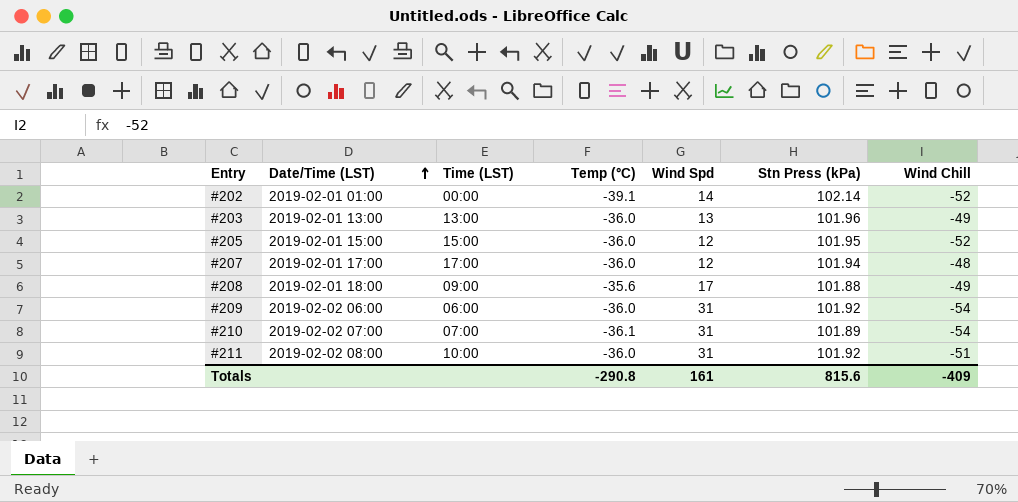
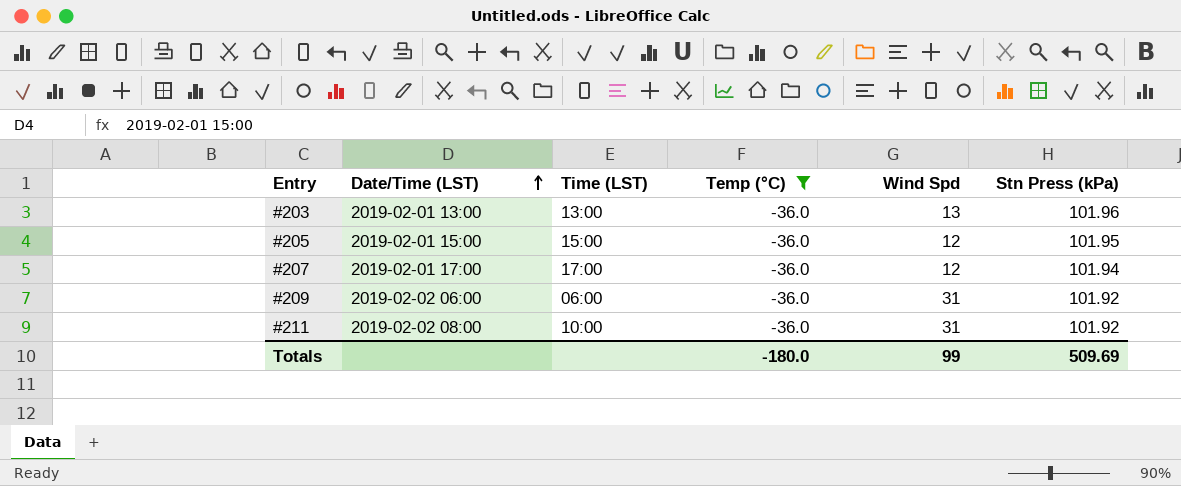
filter: none -> Temp (°C) = -36.0
column Wind Chill | position: 7 -> none
Totals | Temp (°C): -290.8 -> -180.0
Totals | Wind Spd: 161 -> 99
Totals | Stn Press (kPa): 815.6 -> 509.69

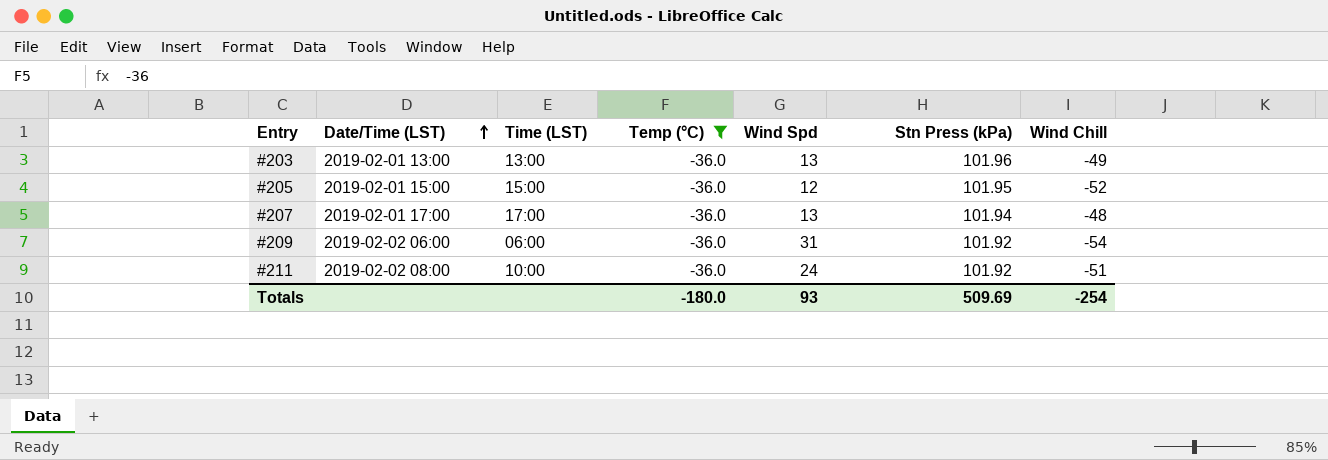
column Wind Chill | position: none -> 7
#207 | Wind Spd: 12 -> 13
#211 | Wind Spd: 31 -> 24
Totals | Wind Spd: 99 -> 93

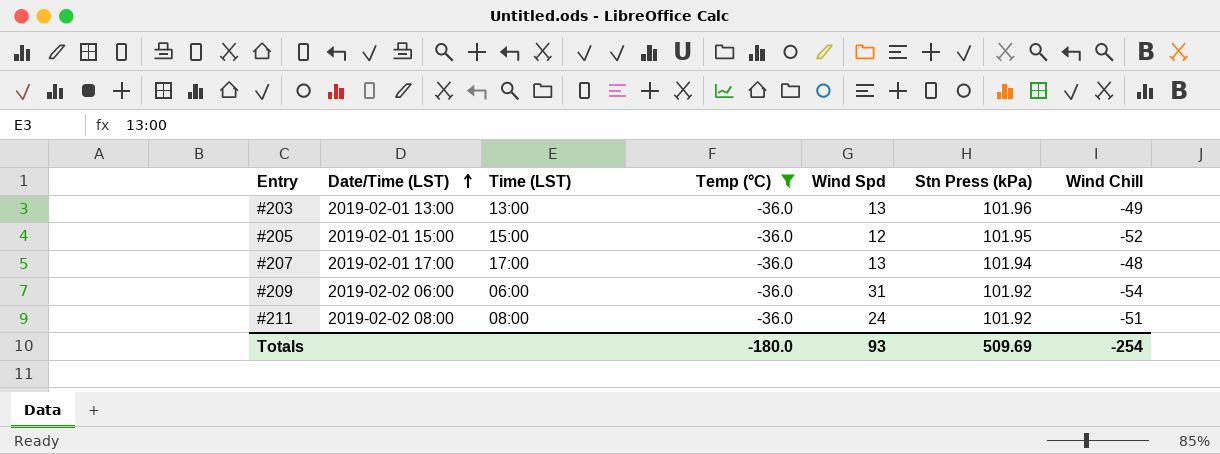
#211 | Time (LST): 10:00 -> 08:00

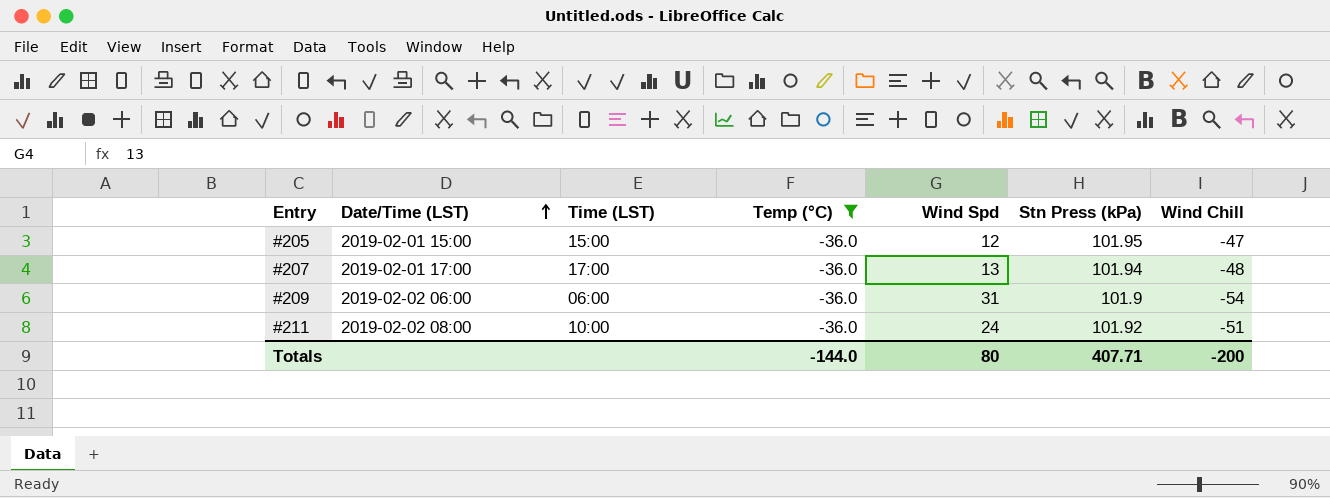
row #203: 2019-02-01 13:00 | 13:00 | -36.0 | 13 | 101.96 | -49 -> none
#205 | Wind Chill: -52 -> -47
#209 | Stn Press (kPa): 101.92 -> 101.9
#211 | Time (LST): 08:00 -> 10:00
Totals | Temp (°C): -180.0 -> -144.0
Totals | Wind Spd: 93 -> 80
Totals | Stn Press (kPa): 509.69 -> 407.71
Totals | Wind Chill: -254 -> -200

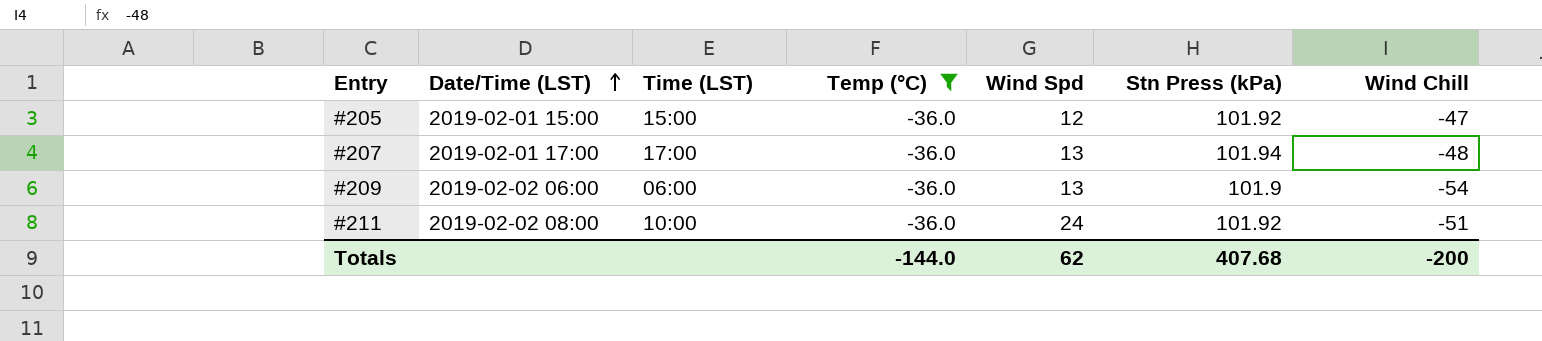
#205 | Stn Press (kPa): 101.95 -> 101.92
#209 | Wind Spd: 31 -> 13
Totals | Wind Spd: 80 -> 62
Totals | Stn Press (kPa): 407.71 -> 407.68

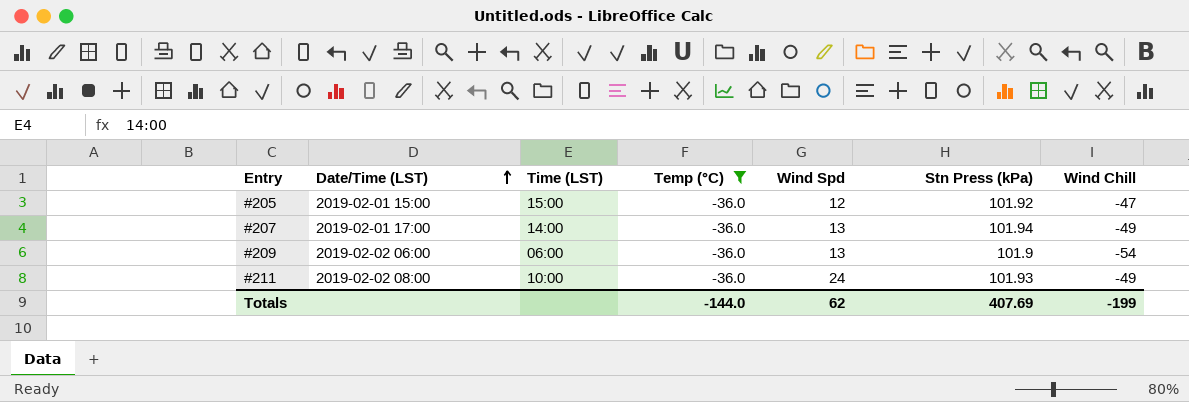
#207 | Time (LST): 17:00 -> 14:00
#207 | Wind Chill: -48 -> -49
#211 | Stn Press (kPa): 101.92 -> 101.93
#211 | Wind Chill: -51 -> -49
Totals | Stn Press (kPa): 407.68 -> 407.69
Totals | Wind Chill: -200 -> -199

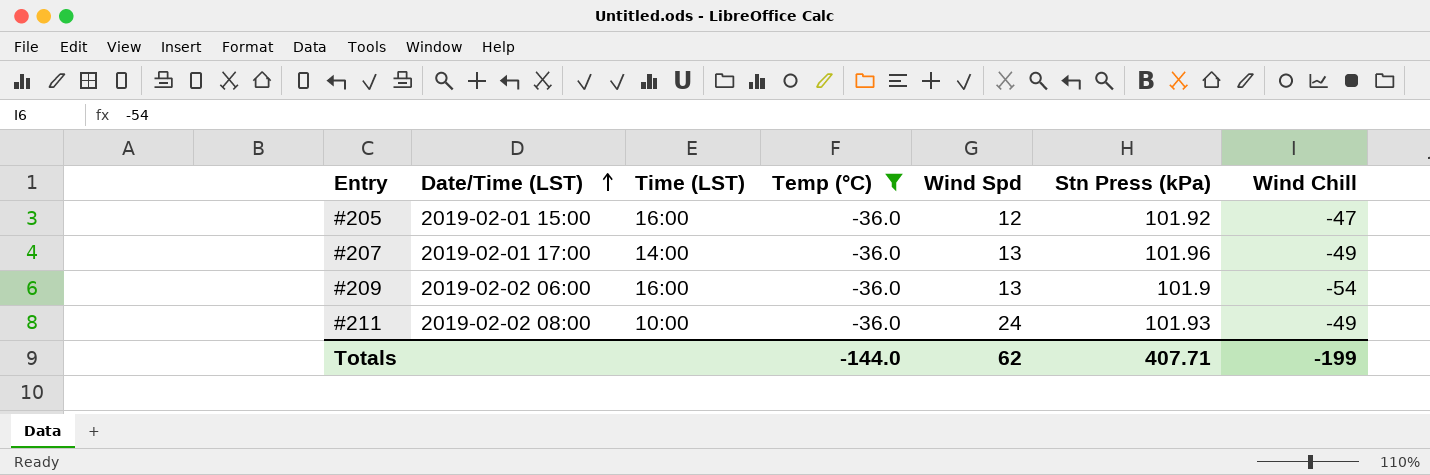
#205 | Time (LST): 15:00 -> 16:00
#207 | Stn Press (kPa): 101.94 -> 101.96
#209 | Time (LST): 06:00 -> 16:00
Totals | Stn Press (kPa): 407.69 -> 407.71

